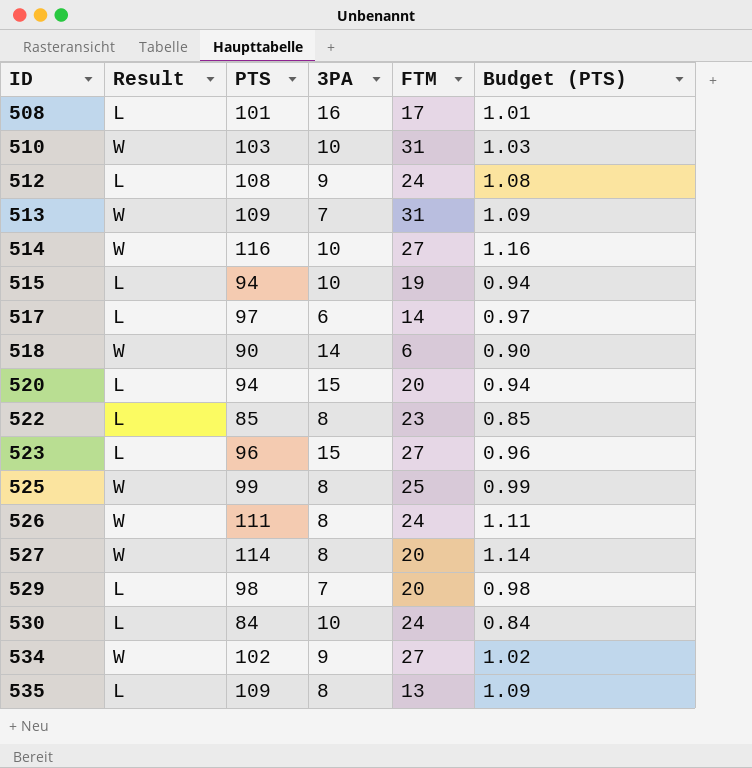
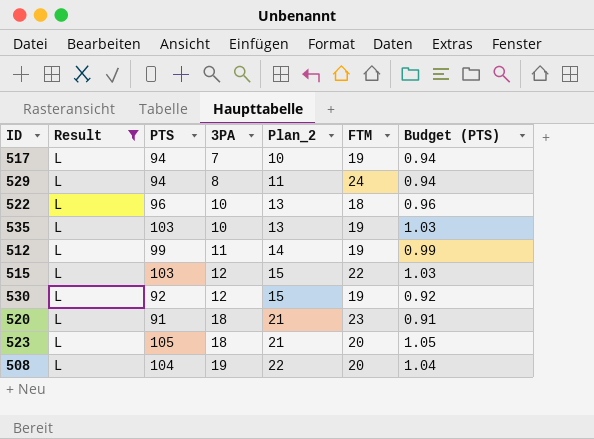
filter: none -> Result = L
row order: ID ascending -> 3PA ascending
column Plan_2 | formula: none -> [3PA] + 3
517 | PTS: 97 -> 94
517 | 3PA: 6 -> 7
517 | FTM: 14 -> 19
517 | Budget (PTS): 0.97 -> 0.94
529 | PTS: 98 -> 94
529 | 3PA: 7 -> 8
529 | FTM: 20 -> 24
529 | Budget (PTS): 0.98 -> 0.94
522 | PTS: 85 -> 96
522 | 3PA: 8 -> 10
522 | FTM: 23 -> 18
522 | Budget (PTS): 0.85 -> 0.96
535 | PTS: 109 -> 103
535 | 3PA: 8 -> 10
535 | FTM: 13 -> 19
535 | Budget (PTS): 1.09 -> 1.03
512 | PTS: 108 -> 99
512 | 3PA: 9 -> 11
512 | FTM: 24 -> 19
512 | Budget (PTS): 1.08 -> 0.99
515 | PTS: 94 -> 103
515 | 3PA: 10 -> 12
515 | FTM: 19 -> 22
515 | Budget (PTS): 0.94 -> 1.03
530 | PTS: 84 -> 92
530 | 3PA: 10 -> 12
530 | FTM: 24 -> 19
530 | Budget (PTS): 0.84 -> 0.92
520 | PTS: 94 -> 91
520 | 3PA: 15 -> 18
520 | FTM: 20 -> 23
520 | Budget (PTS): 0.94 -> 0.91
523 | PTS: 96 -> 105
523 | 3PA: 15 -> 18
523 | FTM: 27 -> 20
523 | Budget (PTS): 0.96 -> 1.05
508 | PTS: 101 -> 104
508 | 3PA: 16 -> 19
508 | FTM: 17 -> 20
508 | Budget (PTS): 1.01 -> 1.04

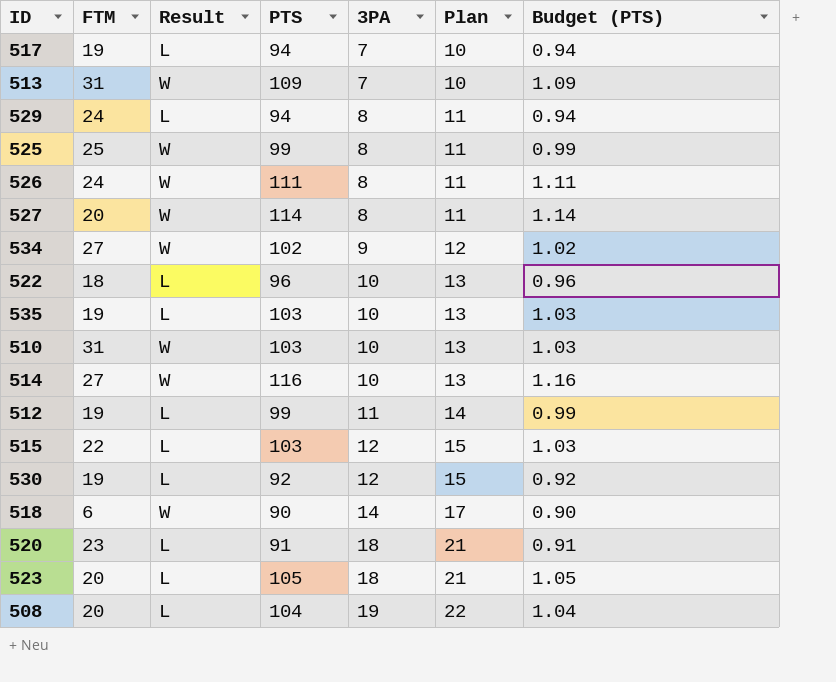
filter: Result = L -> none
column FTM | position: 6 -> 2
column name: Plan_2 -> Plan

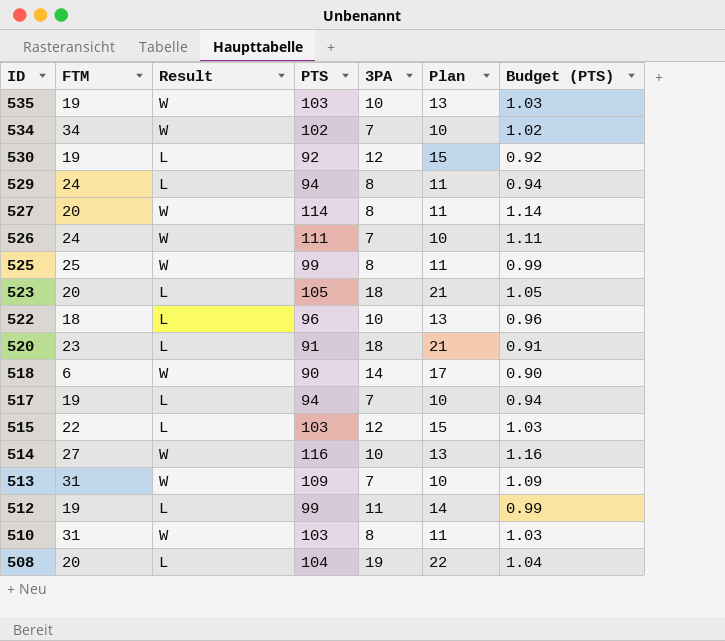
row order: 3PA ascending -> ID descending
535 | Result: L -> W
534 | FTM: 27 -> 34
534 | 3PA: 9 -> 7
534 | Plan: 12 -> 10
526 | 3PA: 8 -> 7
526 | Plan: 11 -> 10
510 | 3PA: 10 -> 8
510 | Plan: 13 -> 11

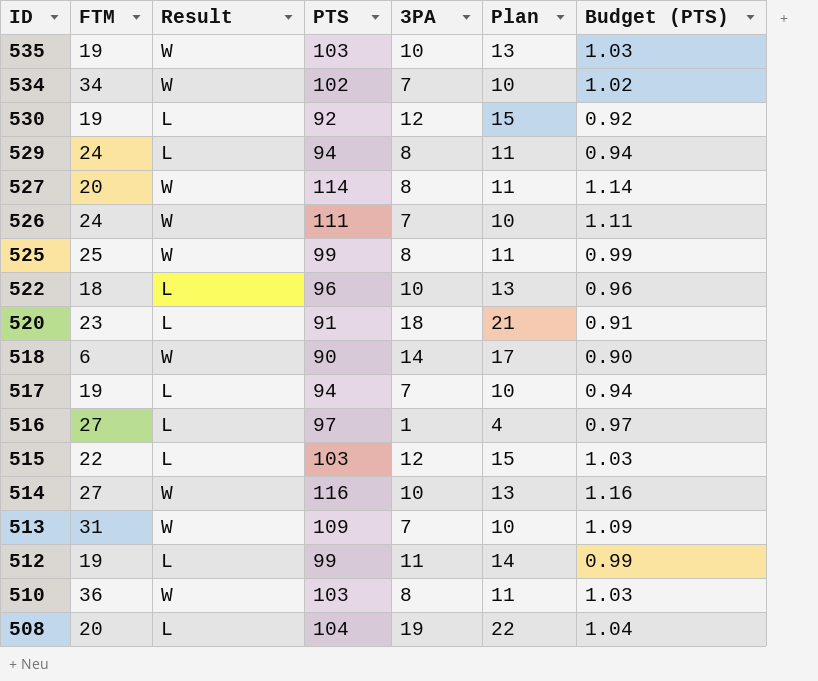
row 523: 20 | L | 105 | 18 | 21 | 1.05 -> none
row 516: none -> 27 | L | 97 | 1 | 4 | 0.97
510 | FTM: 31 -> 36

